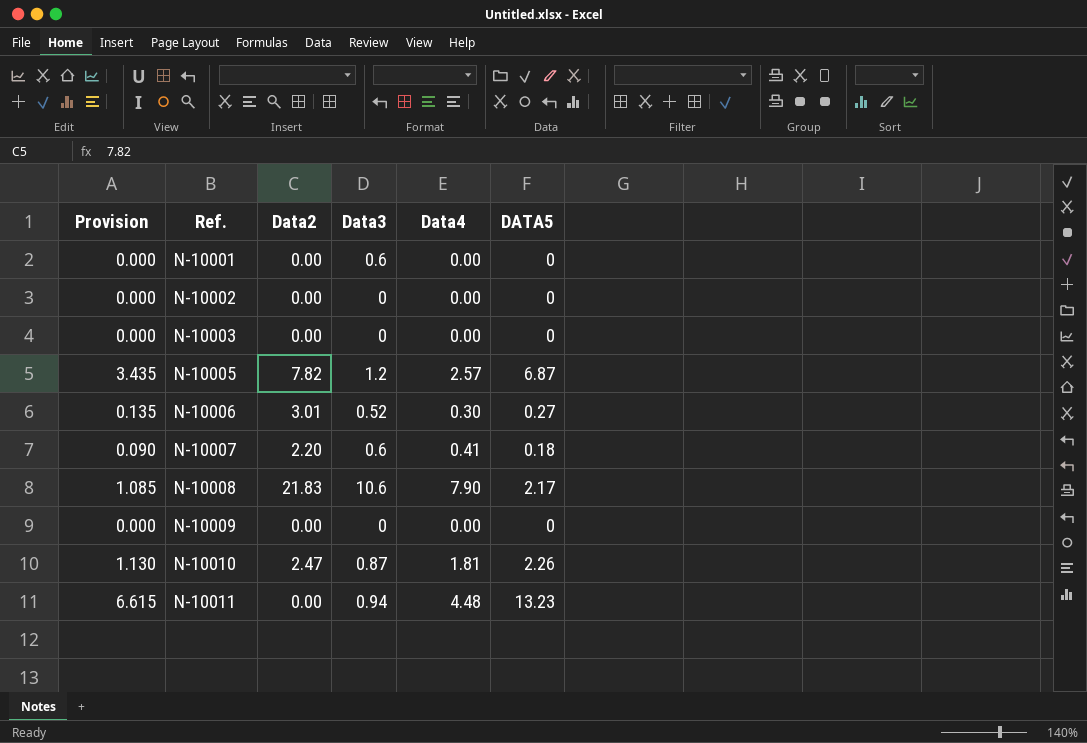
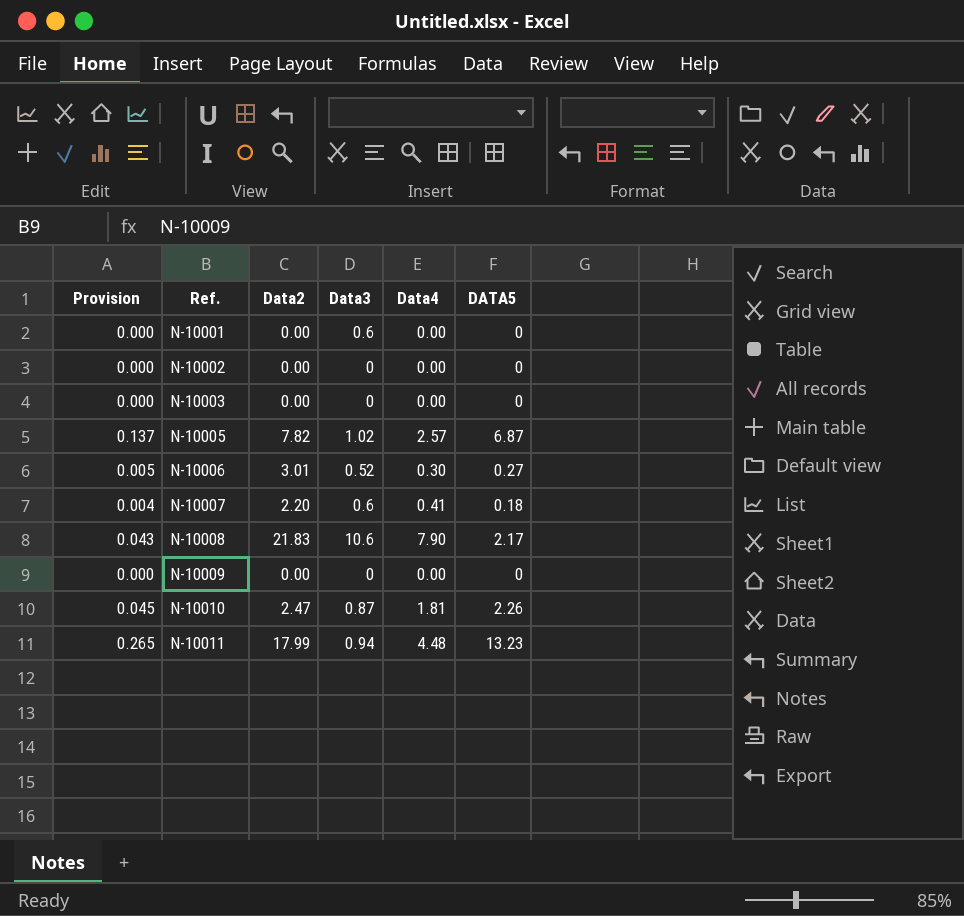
column Provision | formula: [DATA5] * 0.5 -> [DATA5] * 0.02
N-10005 | Data3: 1.2 -> 1.02
N-10011 | Data2: 0.00 -> 17.99

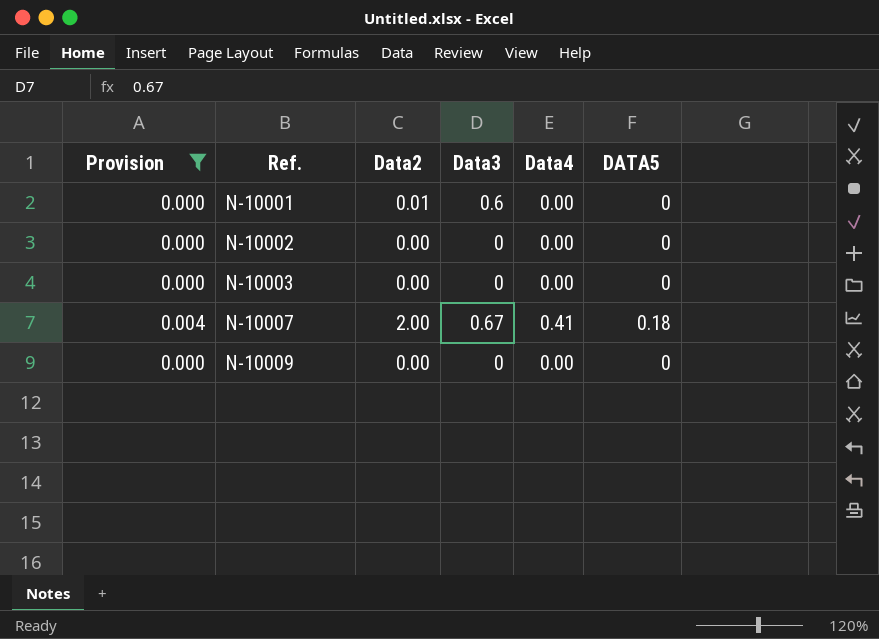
filter: none -> Provision <= 0.004
N-10001 | Data2: 0.00 -> 0.01
N-10007 | Data2: 2.20 -> 2.00
N-10007 | Data3: 0.6 -> 0.67

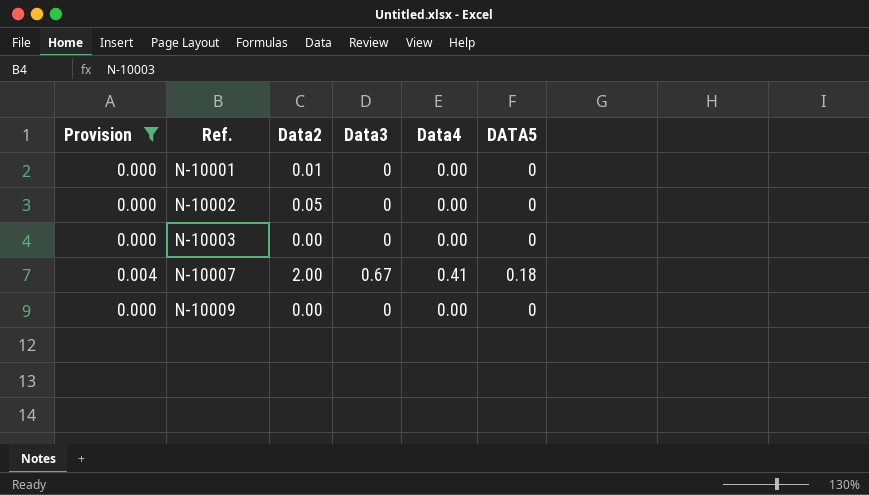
N-10001 | Data3: 0.6 -> 0
N-10002 | Data2: 0.00 -> 0.05

